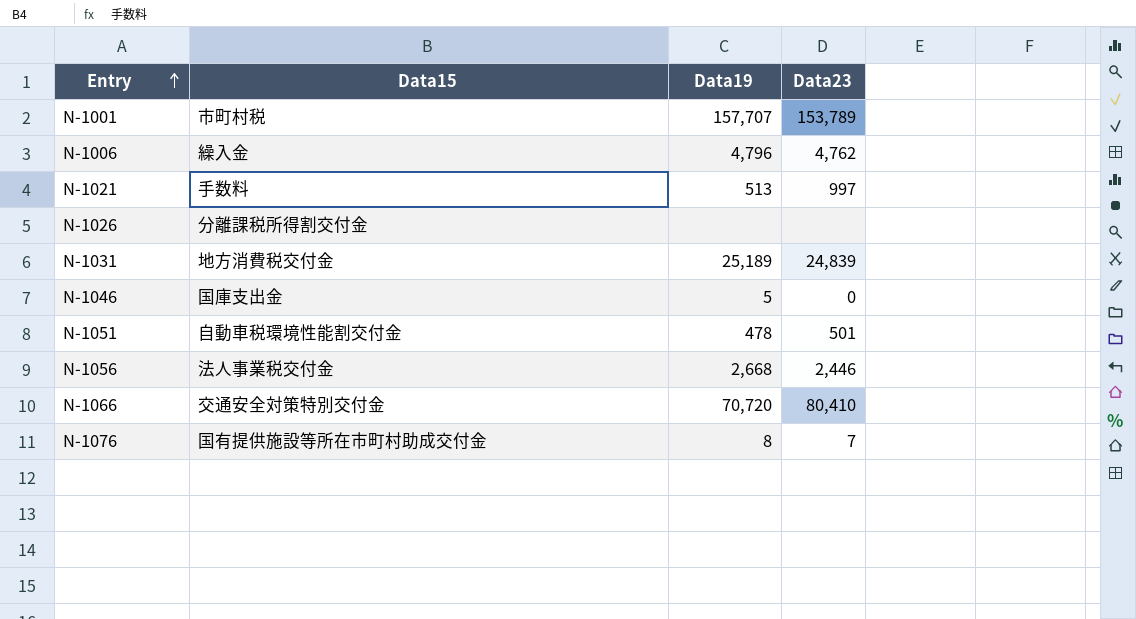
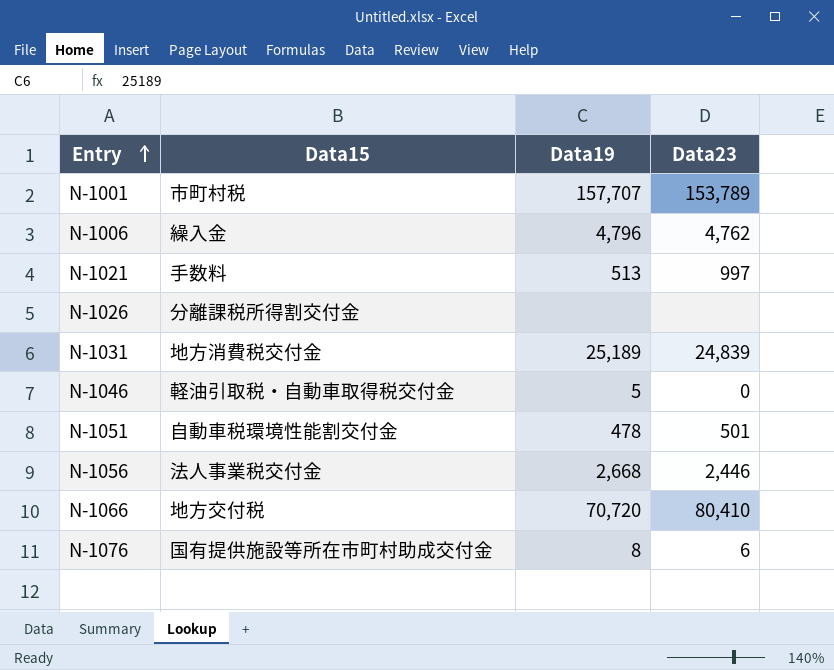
N-1046 | Data15: 国庫支出金 -> 軽油引取税・自動車取得税交付金
N-1066 | Data15: 交通安全対策特別交付金 -> 地方交付税
N-1076 | Data23: 7 -> 6

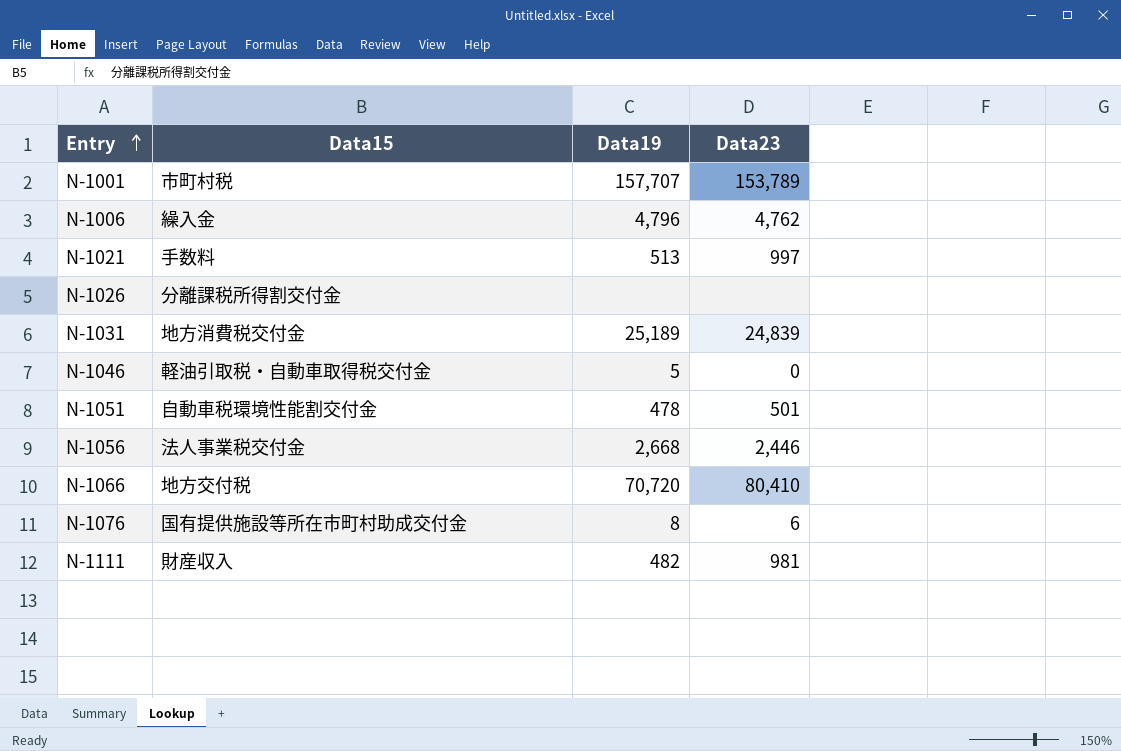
row N-1111: none -> 財産収入 | 482 | 981

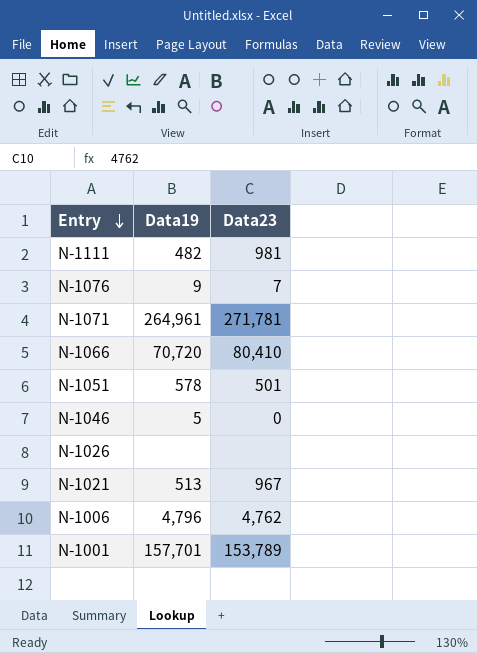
row order: Entry ascending -> Entry descending
column Data15 | position: 2 -> none
row N-1031: 地方消費税交付金 | 25,189 | 24,839 -> none
row N-1056: 法人事業税交付金 | 2,668 | 2,446 -> none
N-1076 | Data19: 8 -> 9
N-1076 | Data23: 6 -> 7
row N-1071: none -> 264,961 | 271,781
N-1051 | Data19: 478 -> 578
N-1021 | Data23: 997 -> 967
N-1001 | Data19: 157,707 -> 157,701

